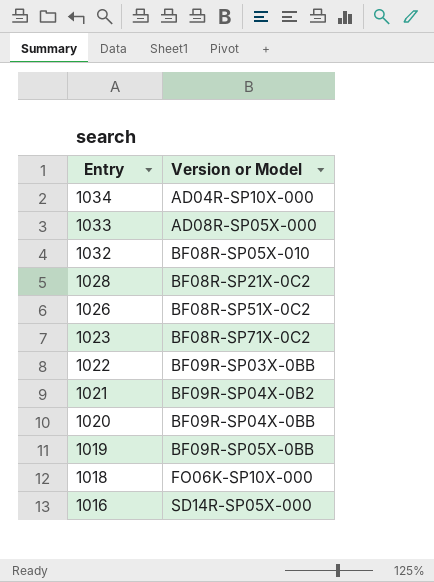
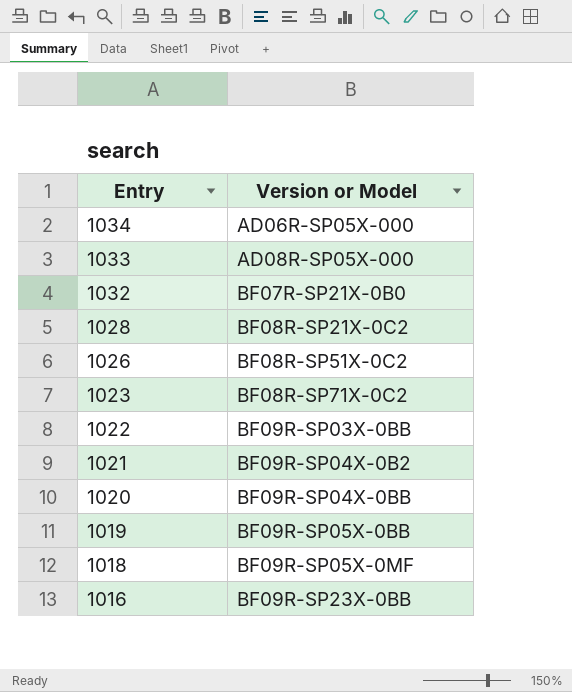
1034 | Version or Model: AD04R-SP10X-000 -> AD06R-SP05X-000
1032 | Version or Model: BF08R-SP05X-010 -> BF07R-SP21X-0B0
1018 | Version or Model: FO06K-SP10X-000 -> BF09R-SP05X-0MF
1016 | Version or Model: SD14R-SP05X-000 -> BF09R-SP23X-0BB

